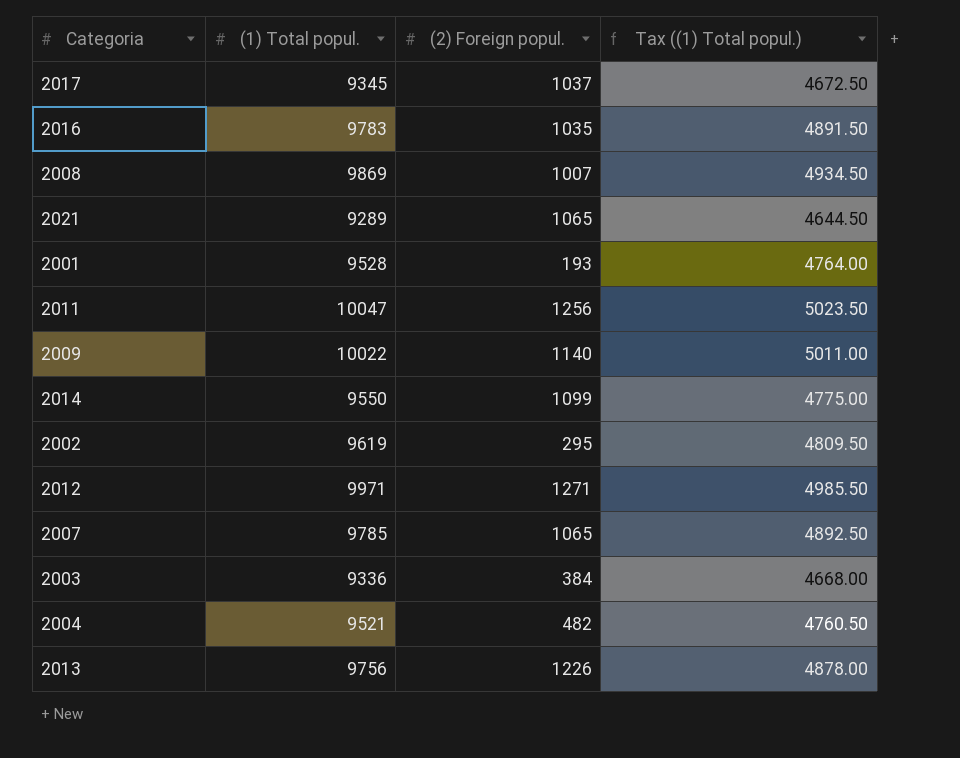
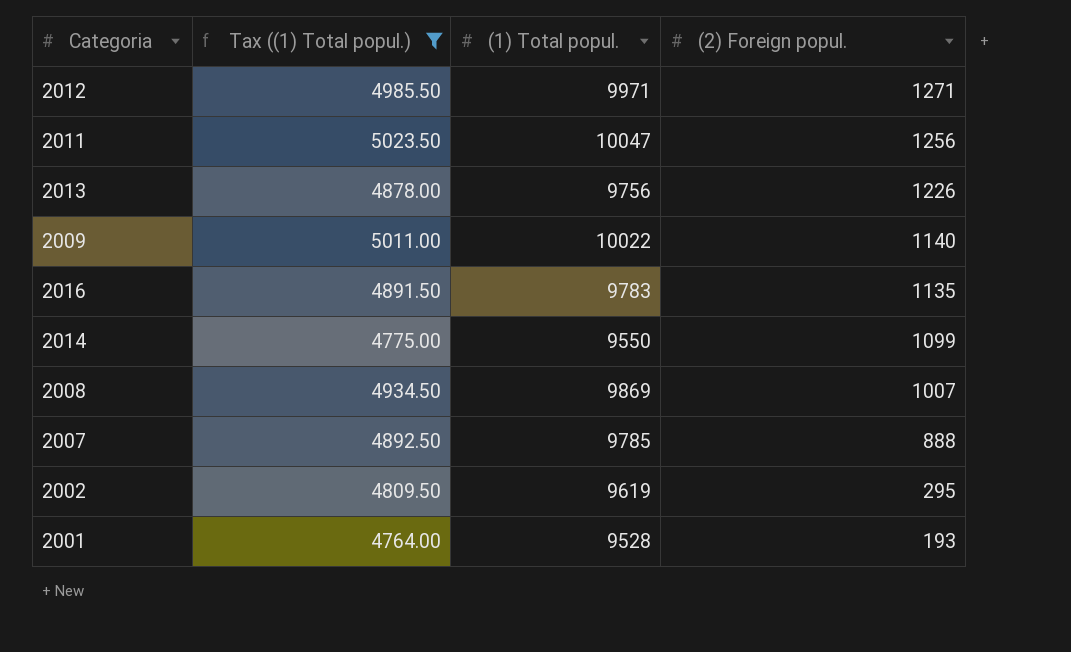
filter: none -> Tax ((1) Total popul.) >= 4764.00
row order: none -> (2) Foreign popul. descending
column Tax ((1) Total popul.) | position: 4 -> 2
2016 | (2) Foreign popul.: 1035 -> 1135
2007 | (2) Foreign popul.: 1065 -> 888

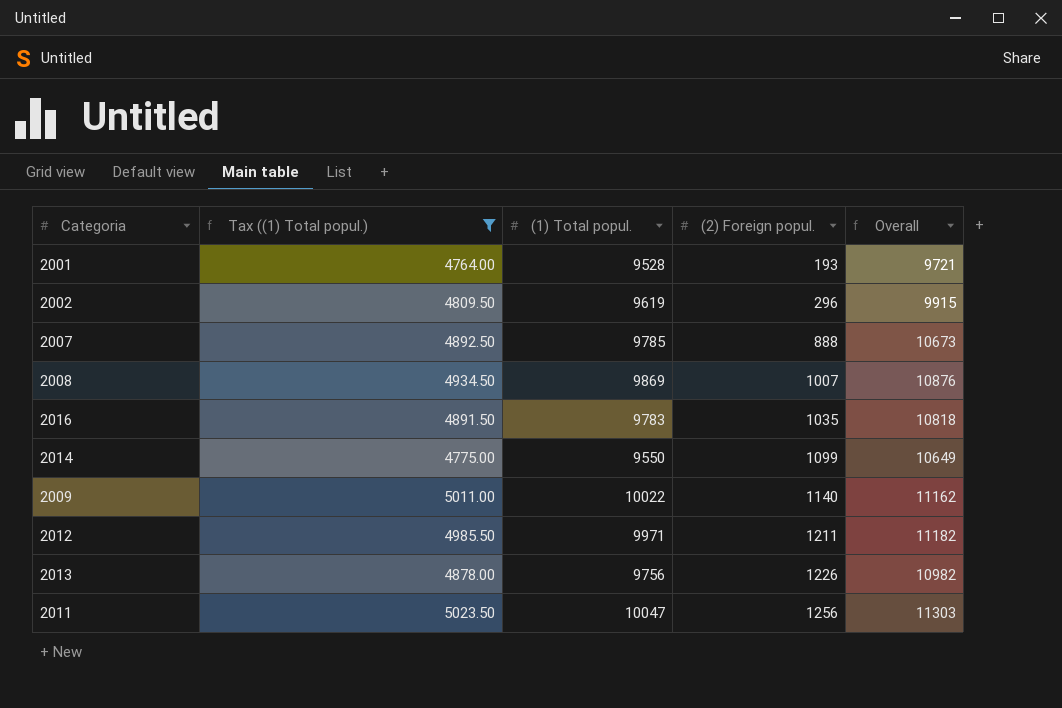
row order: (2) Foreign popul. descending -> (2) Foreign popul. ascending
column Overall | formula: none -> [(1) Total popul.] + [(2) Foreign popul.]
2002 | (2) Foreign popul.: 295 -> 296
2016 | (2) Foreign popul.: 1135 -> 1035
2012 | (2) Foreign popul.: 1271 -> 1211

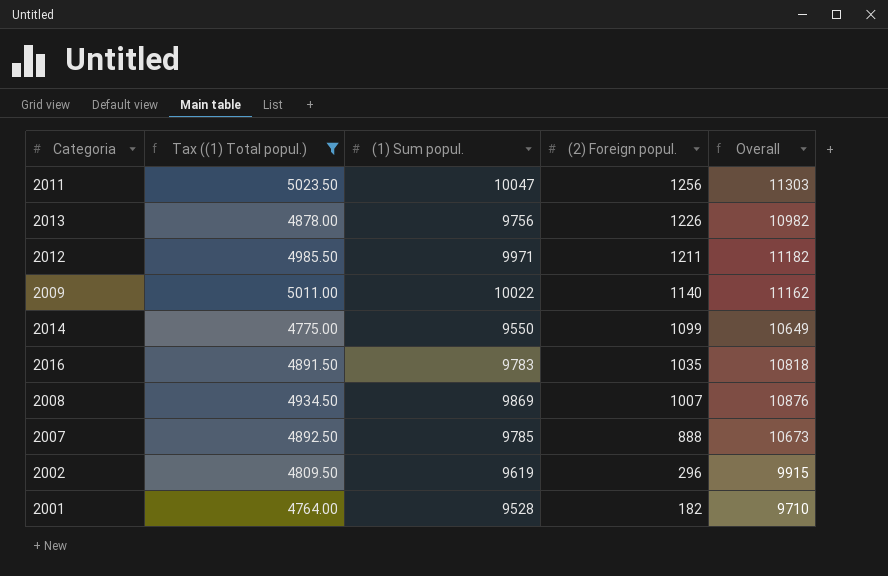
row order: (2) Foreign popul. ascending -> (2) Foreign popul. descending
column name: (1) Total popul. -> (1) Sum popul.
2001 | (2) Foreign popul.: 193 -> 182
2001 | Overall: 9721 -> 9710

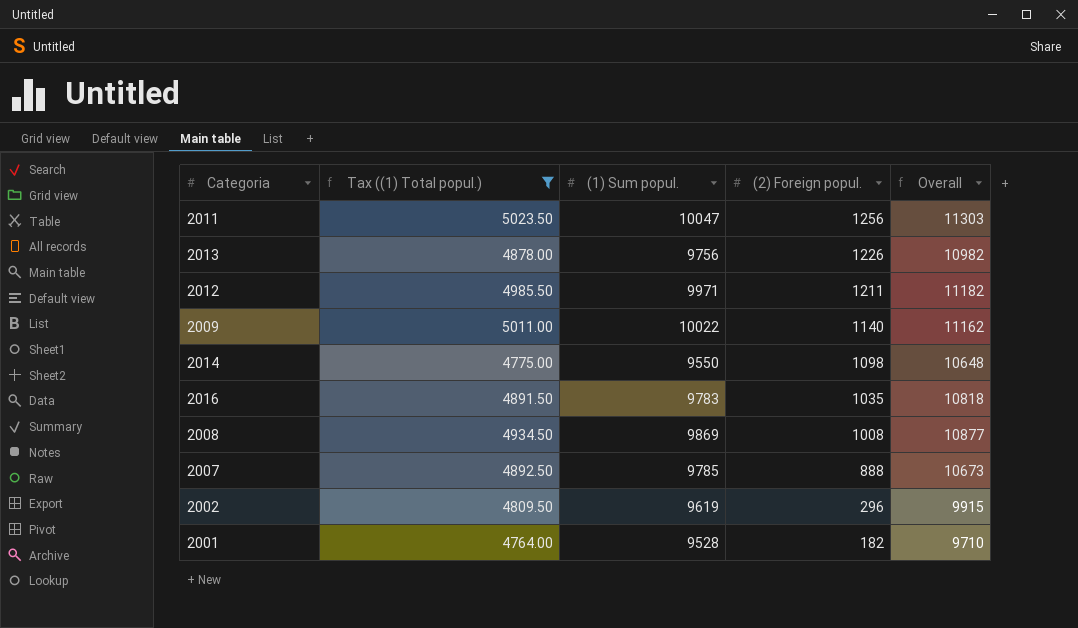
2014 | (2) Foreign popul.: 1099 -> 1098
2014 | Overall: 10649 -> 10648
2008 | (2) Foreign popul.: 1007 -> 1008
2008 | Overall: 10876 -> 10877

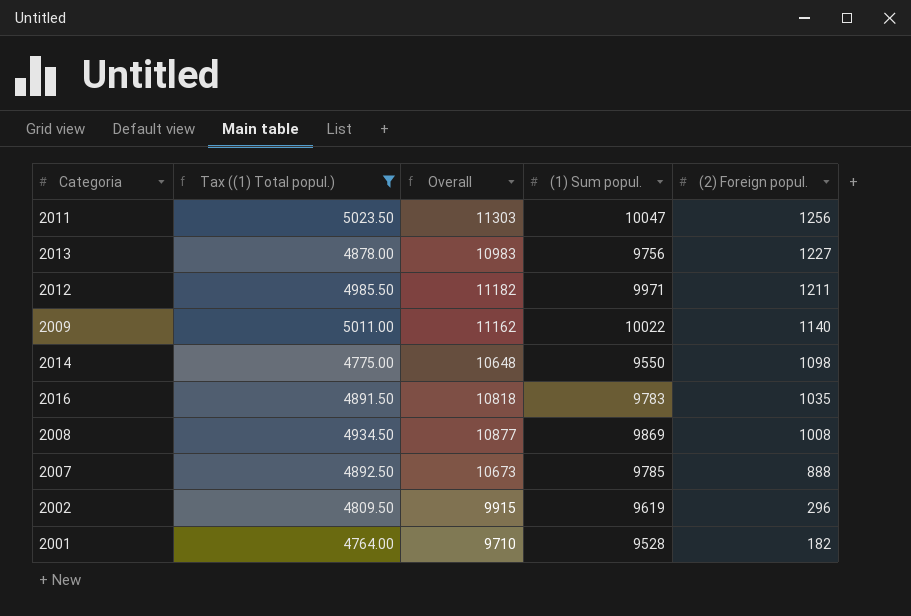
column Overall | position: 5 -> 3
2013 | Overall: 10982 -> 10983
2013 | (2) Foreign popul.: 1226 -> 1227

